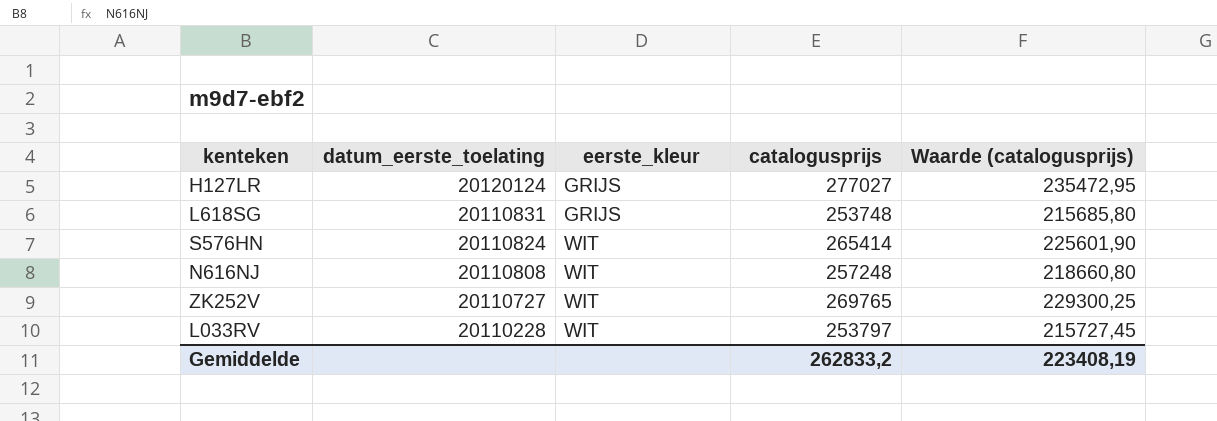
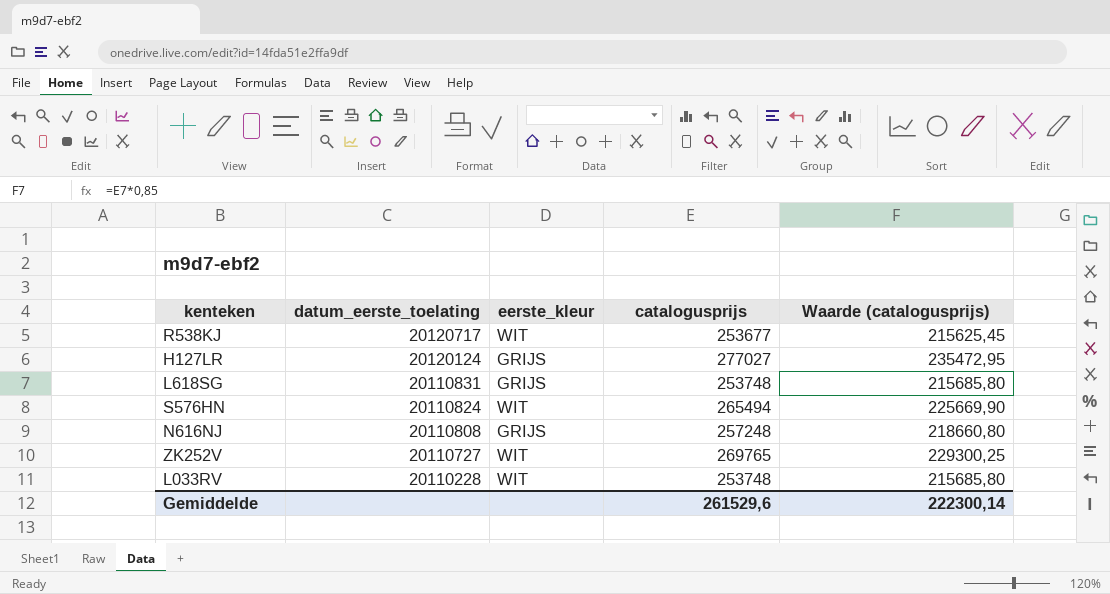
row R538KJ: none -> 20120717 | WIT | 253677 | 215625,45
S576HN | catalogusprijs: 265414 -> 265494
S576HN | Waarde (catalogusprijs): 225601,90 -> 225669,90
N616NJ | eerste_kleur: WIT -> GRIJS
L033RV | catalogusprijs: 253797 -> 253748
L033RV | Waarde (catalogusprijs): 215727,45 -> 215685,80
Gemiddelde | catalogusprijs: 262833,2 -> 261529,6
Gemiddelde | Waarde (catalogusprijs): 223408,19 -> 222300,14

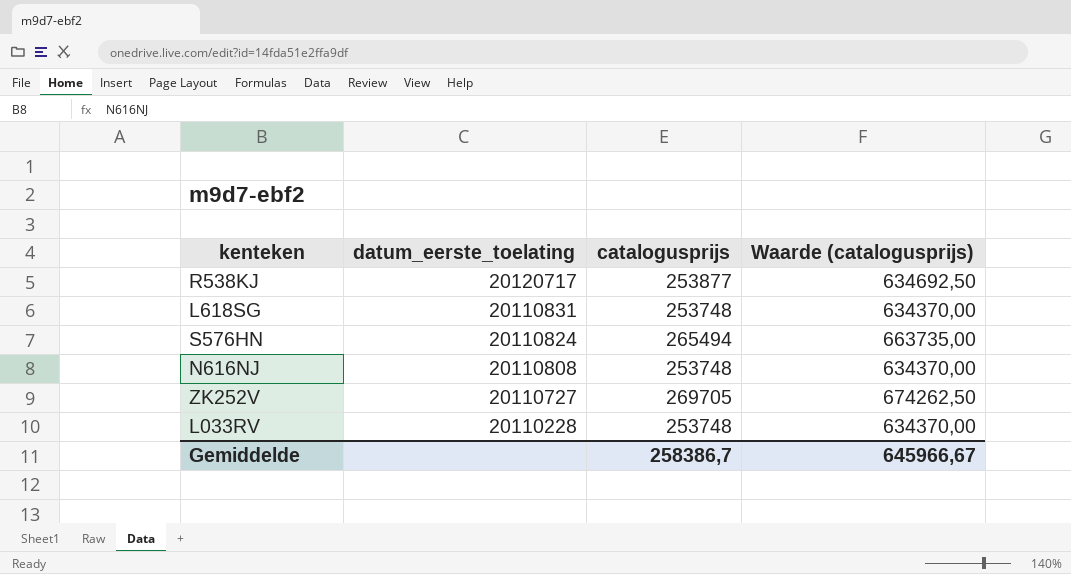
column eerste_kleur | position: 3 -> none
column Waarde (catalogusprijs) | formula: [catalogusprijs] * 0,85 -> [catalogusprijs] * 2,5
row H127LR: 20120124 | GRIJS | 277027 | 235472,95 -> none
R538KJ | catalogusprijs: 253677 -> 253877
N616NJ | catalogusprijs: 257248 -> 253748
ZK252V | catalogusprijs: 269765 -> 269705
Gemiddelde | catalogusprijs: 261529,6 -> 258386,7
Gemiddelde | Waarde (catalogusprijs): 222300,14 -> 645966,67

